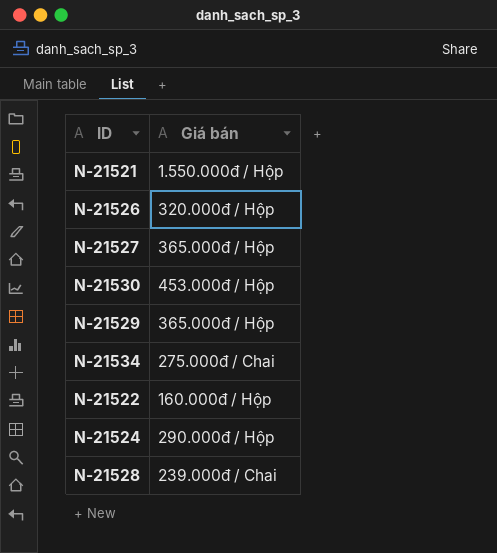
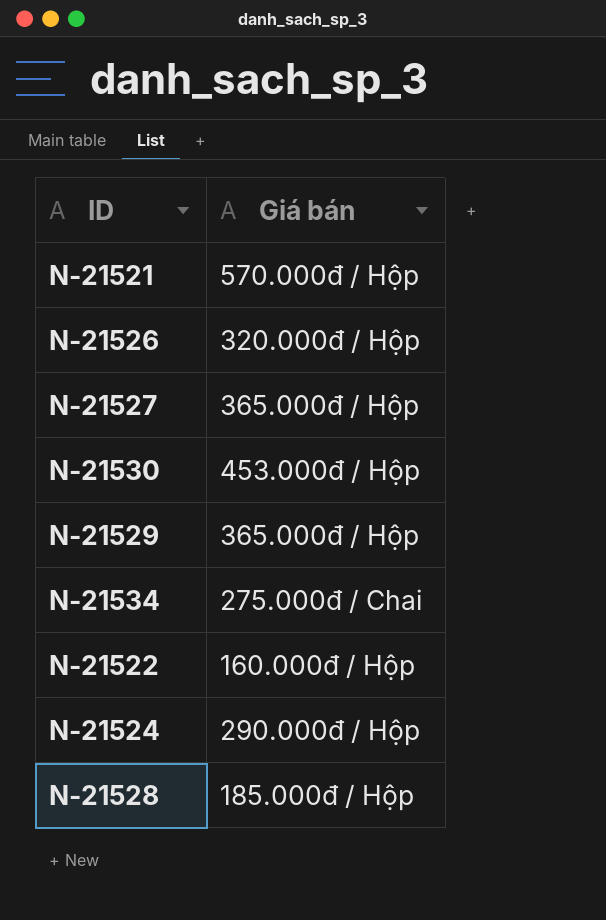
N-21521 | Giá bán: 1.550.000đ / Hộp -> 570.000đ / Hộp
N-21528 | Giá bán: 239.000đ / Chai -> 185.000đ / Hộp

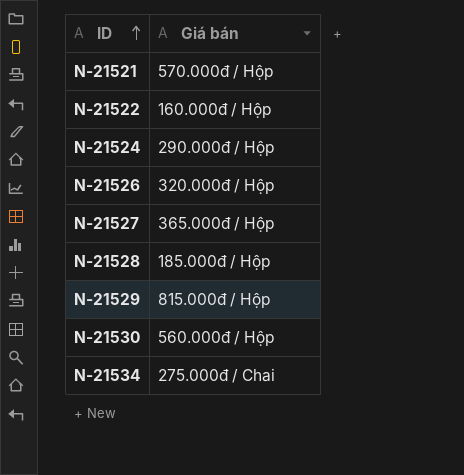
row order: none -> ID ascending
N-21529 | Giá bán: 365.000đ / Hộp -> 815.000đ / Hộp
N-21530 | Giá bán: 453.000đ / Hộp -> 560.000đ / Hộp

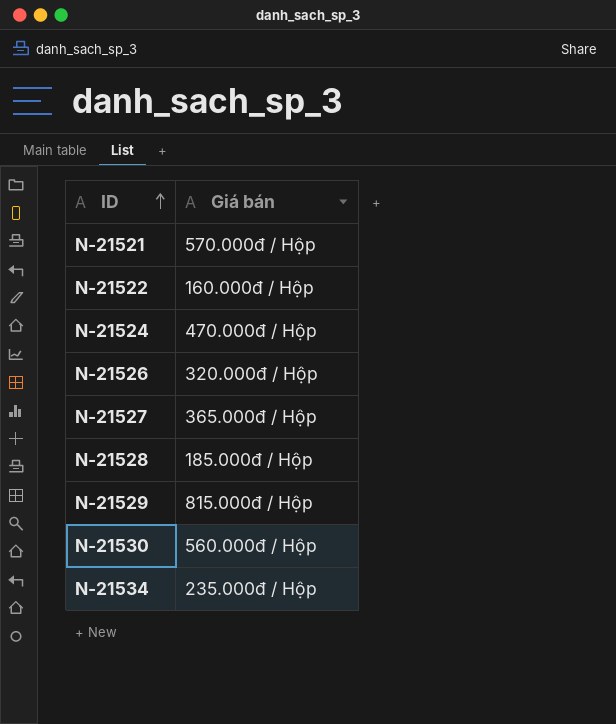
N-21524 | Giá bán: 290.000đ / Hộp -> 470.000đ / Hộp
N-21534 | Giá bán: 275.000đ / Chai -> 235.000đ / Hộp

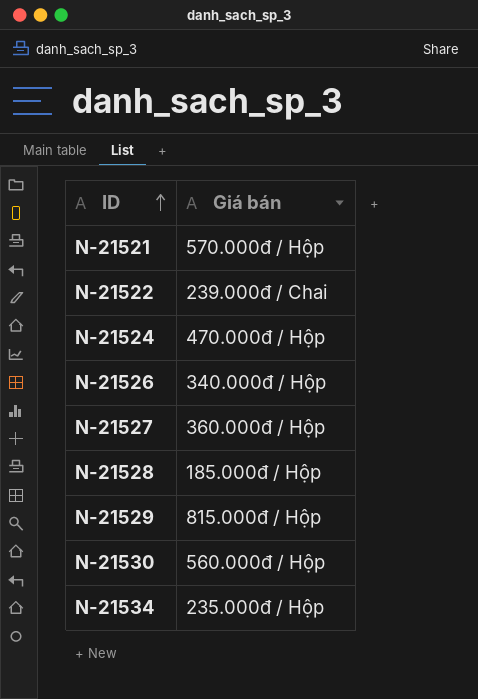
N-21522 | Giá bán: 160.000đ / Hộp -> 239.000đ / Chai
N-21526 | Giá bán: 320.000đ / Hộp -> 340.000đ / Hộp
N-21527 | Giá bán: 365.000đ / Hộp -> 360.000đ / Hộp

